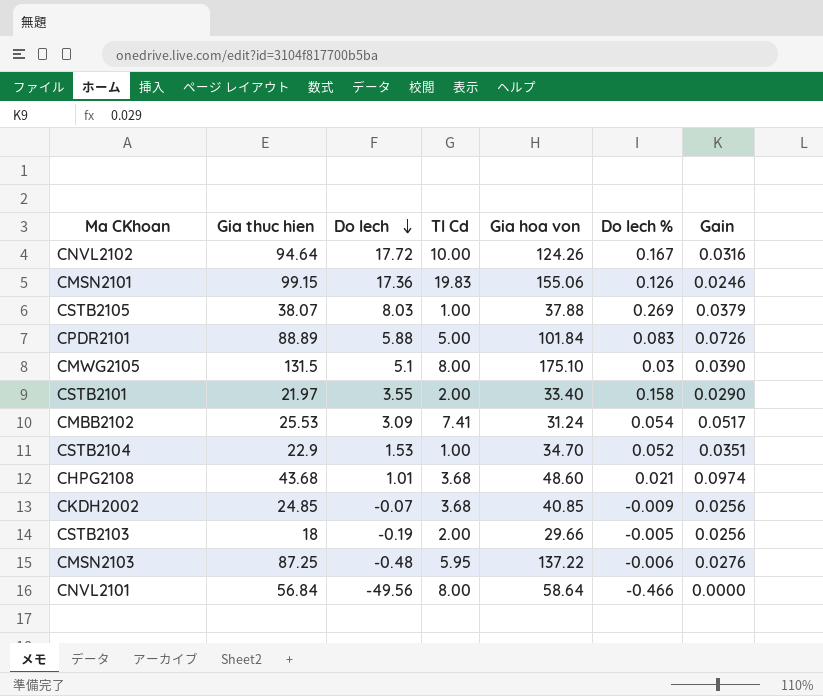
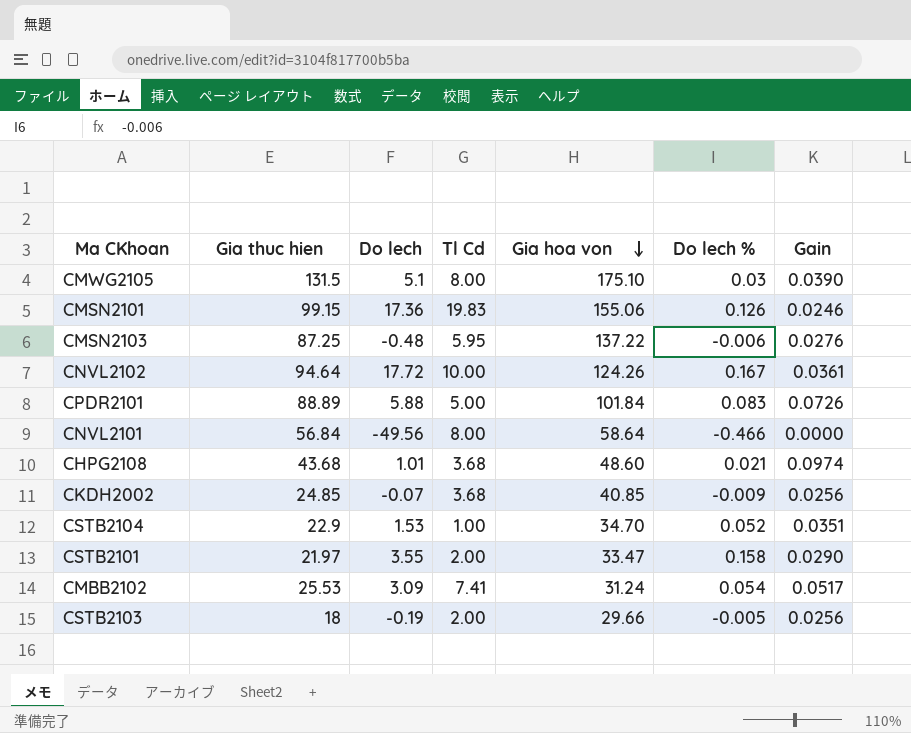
row order: Do lech descending -> Gia hoa von descending
row CSTB2105: 38.07 | 8.03 | 1.00 | 37.88 | 0.269 | 0.0379 -> none
CNVL2102 | Gain: 0.0316 -> 0.0361
CSTB2101 | Gia hoa von: 33.40 -> 33.47

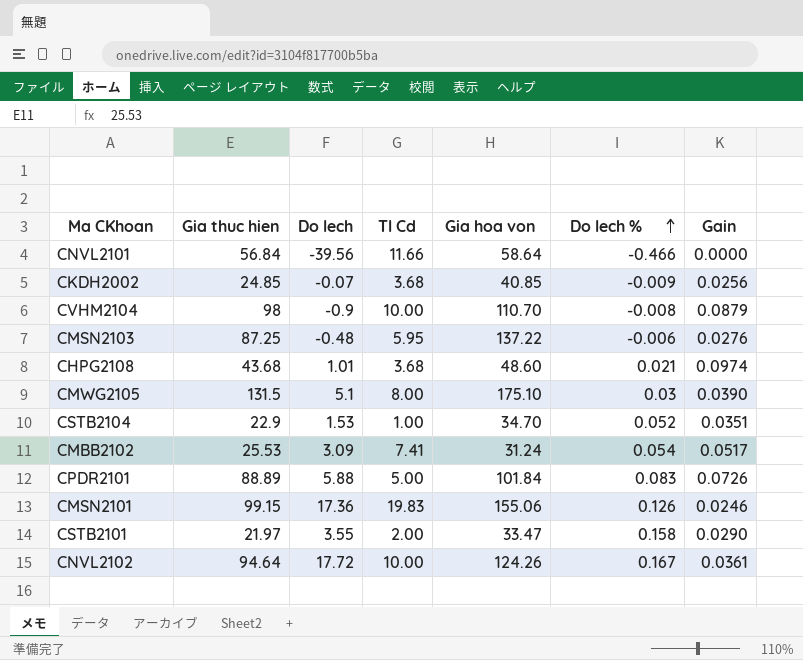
row order: Gia hoa von descending -> Do lech % ascending
row CSTB2103: 18 | -0.19 | 2.00 | 29.66 | -0.005 | 0.0256 -> none
CNVL2101 | Do lech: -49.56 -> -39.56
CNVL2101 | Tl Cd: 8.00 -> 11.66
row CVHM2104: none -> 98 | -0.9 | 10.00 | 110.70 | -0.008 | 0.0879

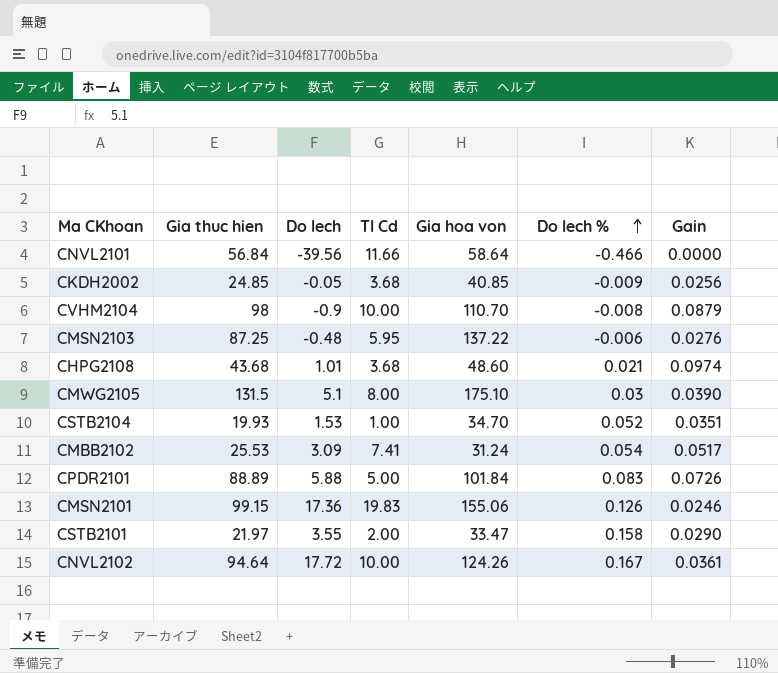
CKDH2002 | Do lech: -0.07 -> -0.05
CSTB2104 | Gia thuc hien: 22.9 -> 19.93

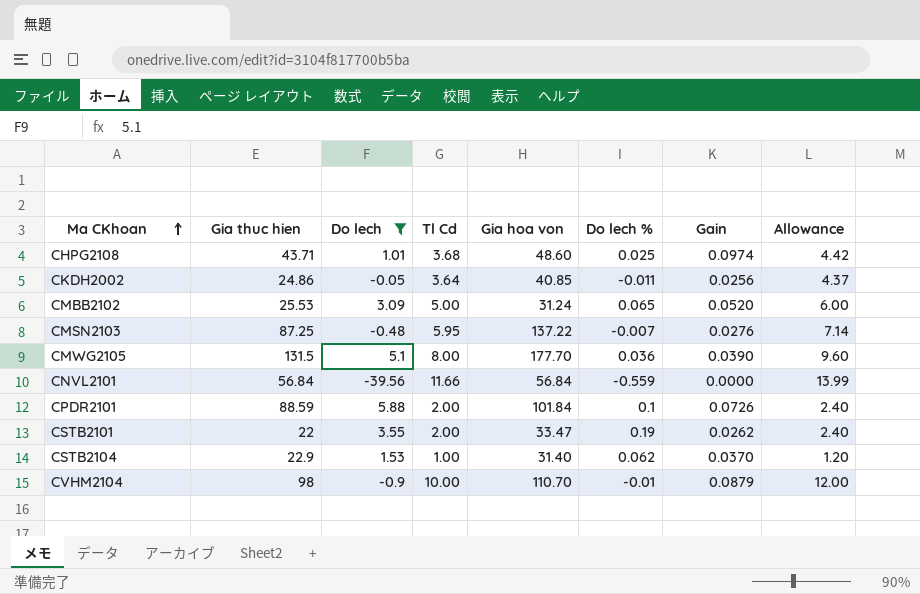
filter: none -> Do lech <= 5.88
row order: Do lech % ascending -> Ma CKhoan ascending
column Allowance | formula: none -> [Tl Cd] * 1.2
CHPG2108 | Gia thuc hien: 43.68 -> 43.71
CHPG2108 | Do lech %: 0.021 -> 0.025
CKDH2002 | Gia thuc hien: 24.85 -> 24.86
CKDH2002 | Tl Cd: 3.68 -> 3.64
CKDH2002 | Do lech %: -0.009 -> -0.011
CMBB2102 | Tl Cd: 7.41 -> 5.00
CMBB2102 | Do lech %: 0.054 -> 0.065
CMBB2102 | Gain: 0.0517 -> 0.0520
CMSN2103 | Do lech %: -0.006 -> -0.007
CMWG2105 | Gia hoa von: 175.10 -> 177.70
CMWG2105 | Do lech %: 0.03 -> 0.036
CNVL2101 | Gia hoa von: 58.64 -> 56.84
CNVL2101 | Do lech %: -0.466 -> -0.559
CPDR2101 | Gia thuc hien: 88.89 -> 88.59
CPDR2101 | Tl Cd: 5.00 -> 2.00
CPDR2101 | Do lech %: 0.083 -> 0.1
CSTB2101 | Gia thuc hien: 21.97 -> 22
CSTB2101 | Do lech %: 0.158 -> 0.19
CSTB2101 | Gain: 0.0290 -> 0.0262
CSTB2104 | Gia thuc hien: 19.93 -> 22.9
CSTB2104 | Gia hoa von: 34.70 -> 31.40
CSTB2104 | Do lech %: 0.052 -> 0.062
CSTB2104 | Gain: 0.0351 -> 0.0370
CVHM2104 | Do lech %: -0.008 -> -0.01

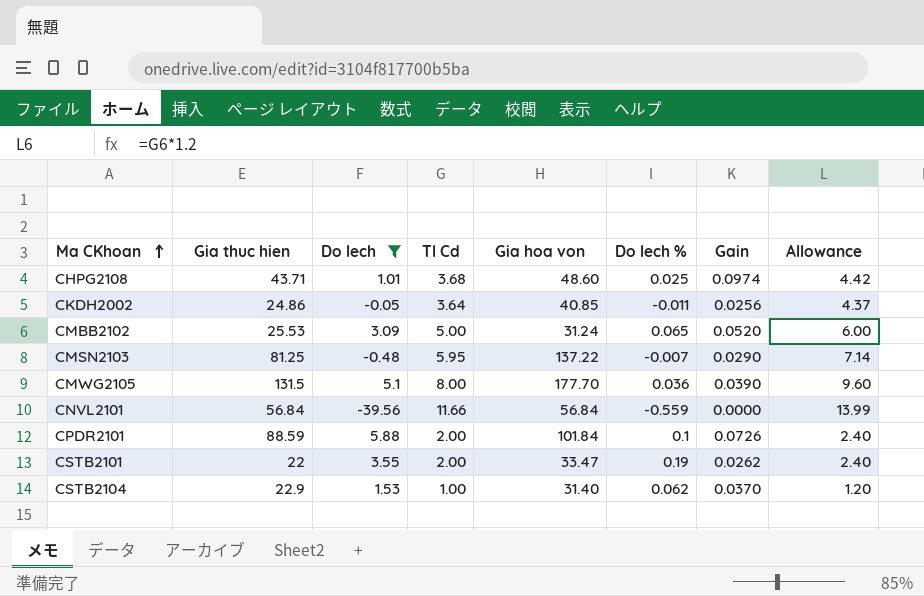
row CVHM2104: 98 | -0.9 | 10.00 | 110.70 | -0.01 | 0.0879 | 12.00 -> none
CMSN2103 | Gia thuc hien: 87.25 -> 81.25
CMSN2103 | Gain: 0.0276 -> 0.0290

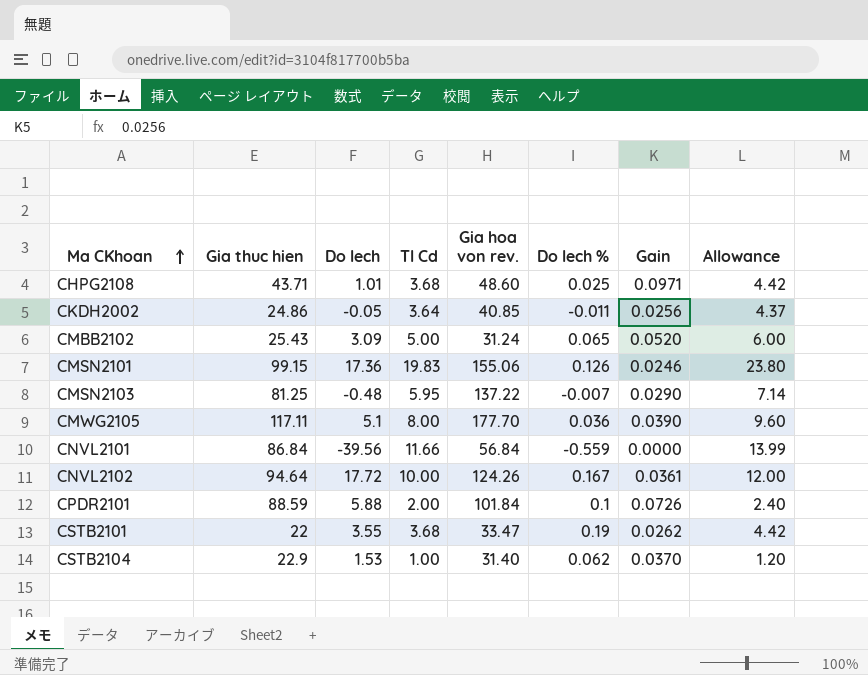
filter: Do lech <= 5.88 -> none
column name: Gia hoa von -> Gia hoa von rev.
CHPG2108 | Gain: 0.0974 -> 0.0971
CMBB2102 | Gia thuc hien: 25.53 -> 25.43
CMWG2105 | Gia thuc hien: 131.5 -> 117.11
CNVL2101 | Gia thuc hien: 56.84 -> 86.84
CSTB2101 | Tl Cd: 2.00 -> 3.68
CSTB2101 | Allowance: 2.40 -> 4.42

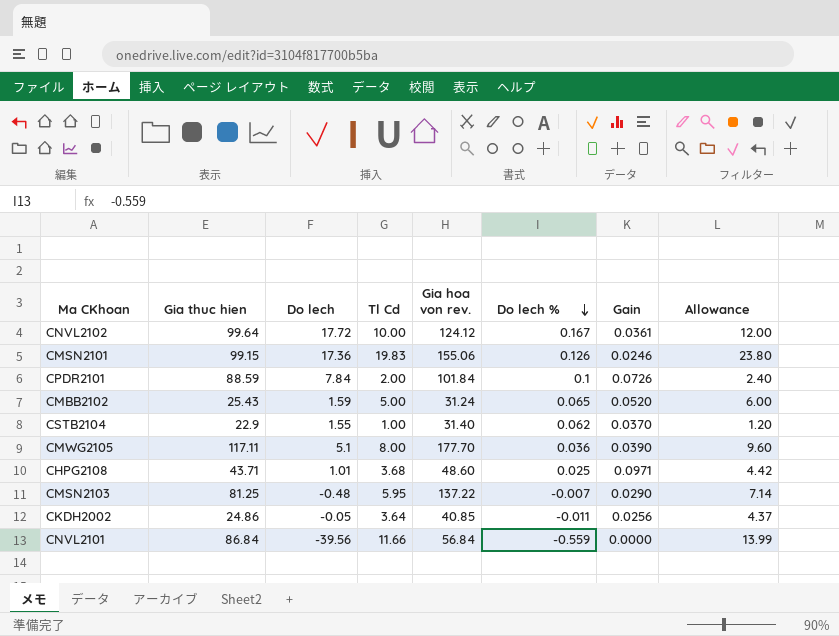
row order: Ma CKhoan ascending -> Do lech % descending
row CSTB2101: 22 | 3.55 | 3.68 | 33.47 | 0.19 | 0.0262 | 4.42 -> none
CNVL2102 | Gia thuc hien: 94.64 -> 99.64
CNVL2102 | Gia hoa von rev.: 124.26 -> 124.12
CPDR2101 | Do lech: 5.88 -> 7.84
CMBB2102 | Do lech: 3.09 -> 1.59
CSTB2104 | Do lech: 1.53 -> 1.55

